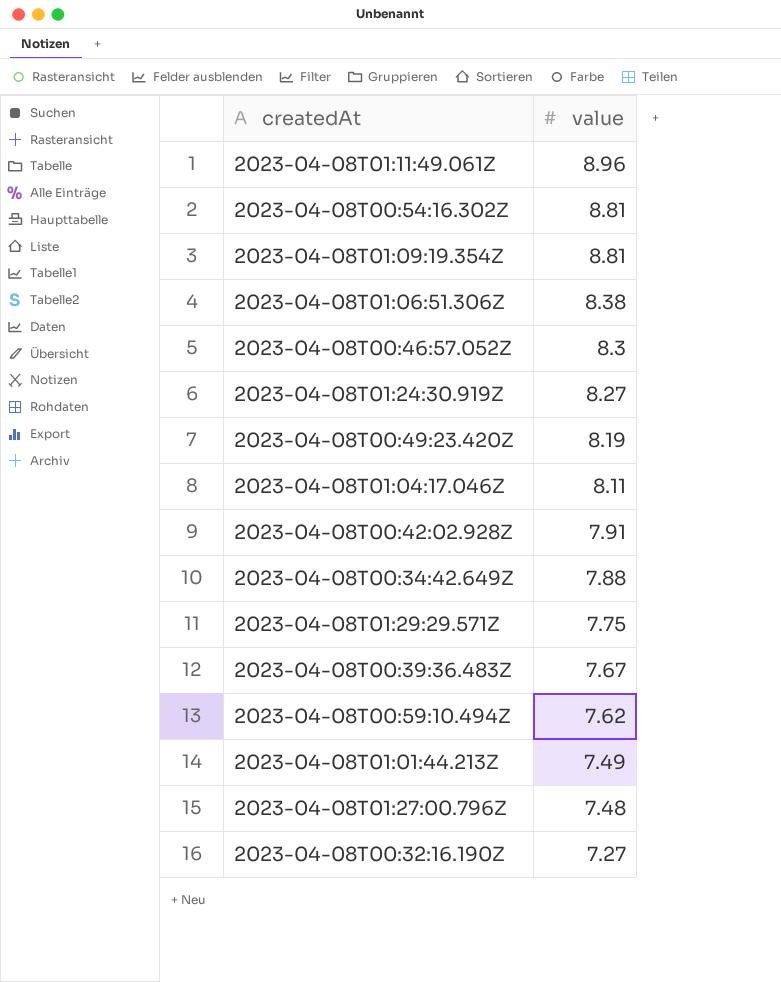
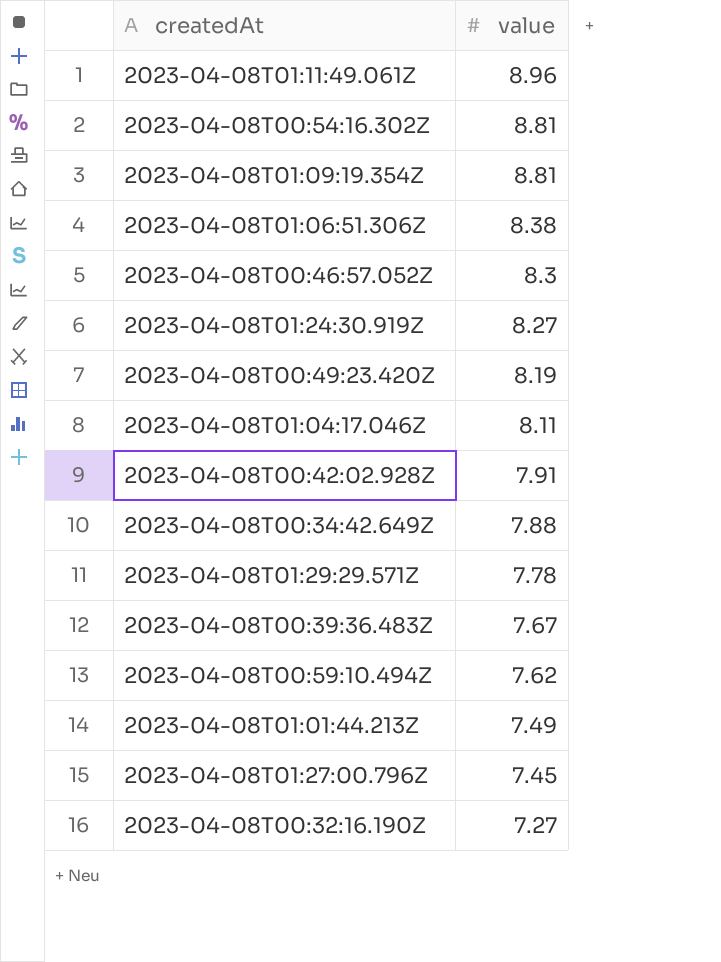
2023-04-08T01:29:29.571Z | value: 7.75 -> 7.78
2023-04-08T01:27:00.796Z | value: 7.48 -> 7.45

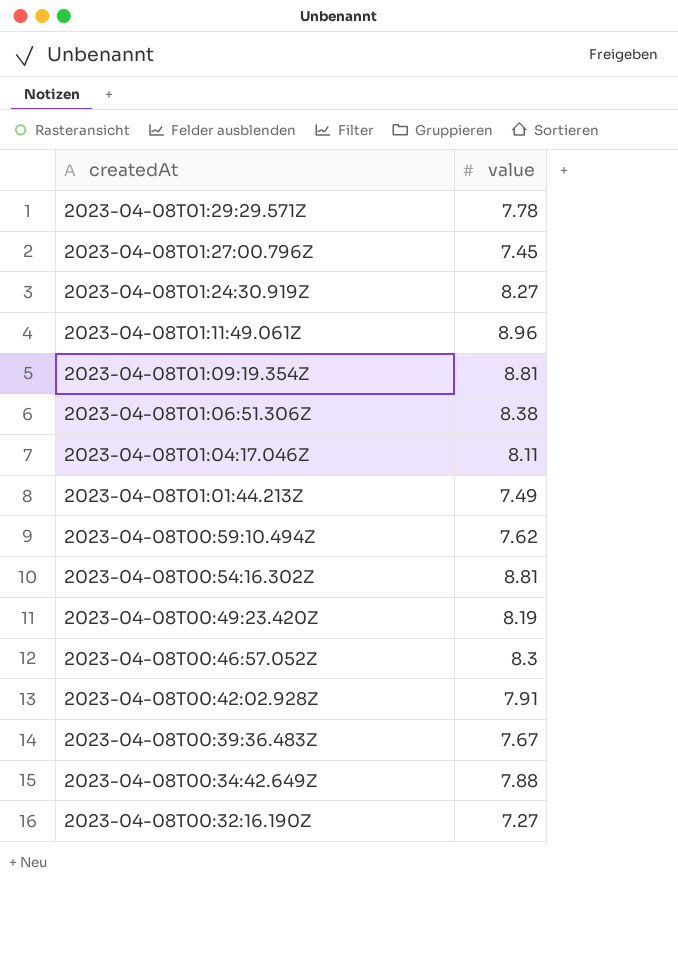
row order: value descending -> createdAt descending

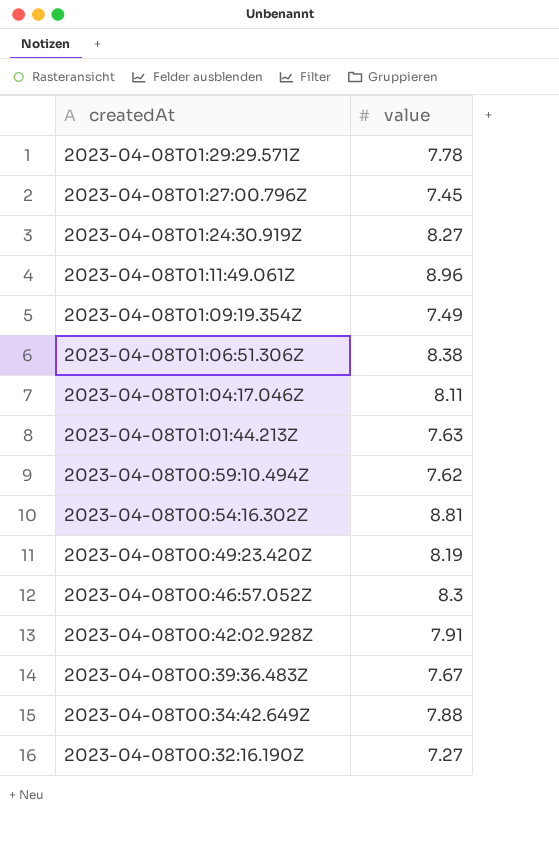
2023-04-08T01:09:19.354Z | value: 8.81 -> 7.49
2023-04-08T01:01:44.213Z | value: 7.49 -> 7.63

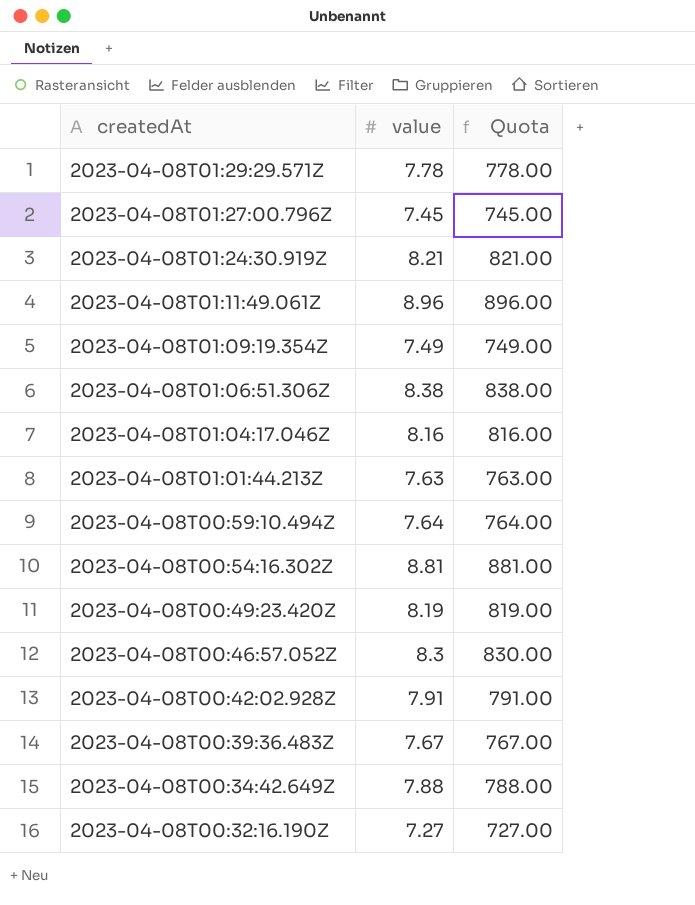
column Quota | formula: none -> [value] * 100
2023-04-08T01:24:30.919Z | value: 8.27 -> 8.21
2023-04-08T01:04:17.046Z | value: 8.11 -> 8.16
2023-04-08T00:59:10.494Z | value: 7.62 -> 7.64

